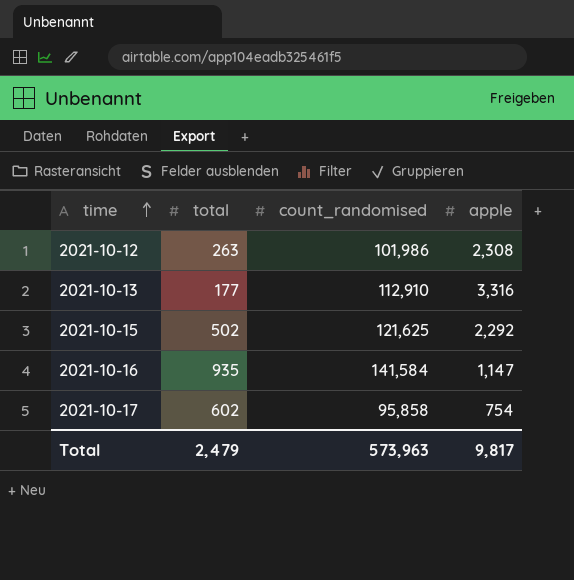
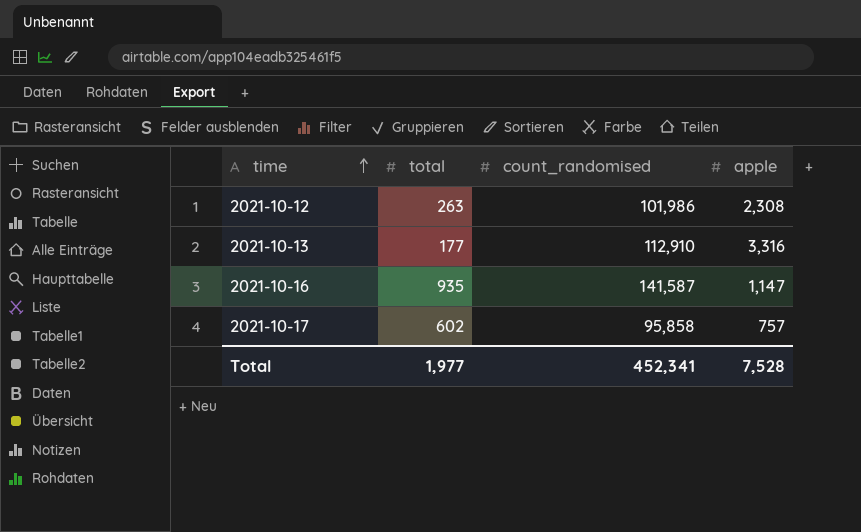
row 2021-10-15: 502 | 121,625 | 2,292 -> none
2021-10-16 | count_randomised: 141,584 -> 141,587
2021-10-17 | apple: 754 -> 757
Total | total: 2,479 -> 1,977
Total | count_randomised: 573,963 -> 452,341
Total | apple: 9,817 -> 7,528

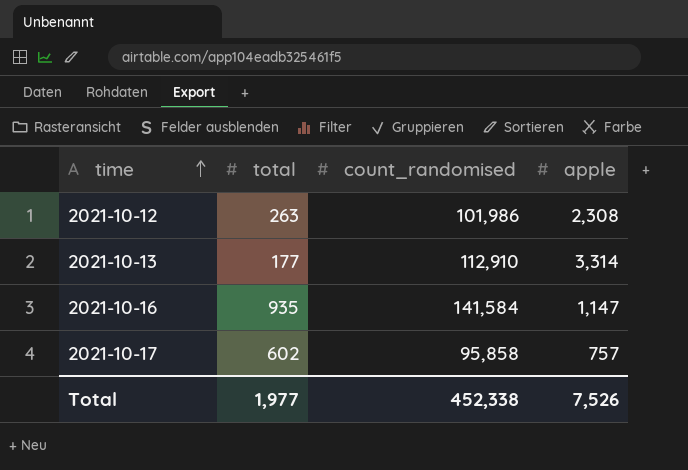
2021-10-13 | apple: 3,316 -> 3,314
2021-10-16 | count_randomised: 141,587 -> 141,584
Total | count_randomised: 452,341 -> 452,338
Total | apple: 7,528 -> 7,526

